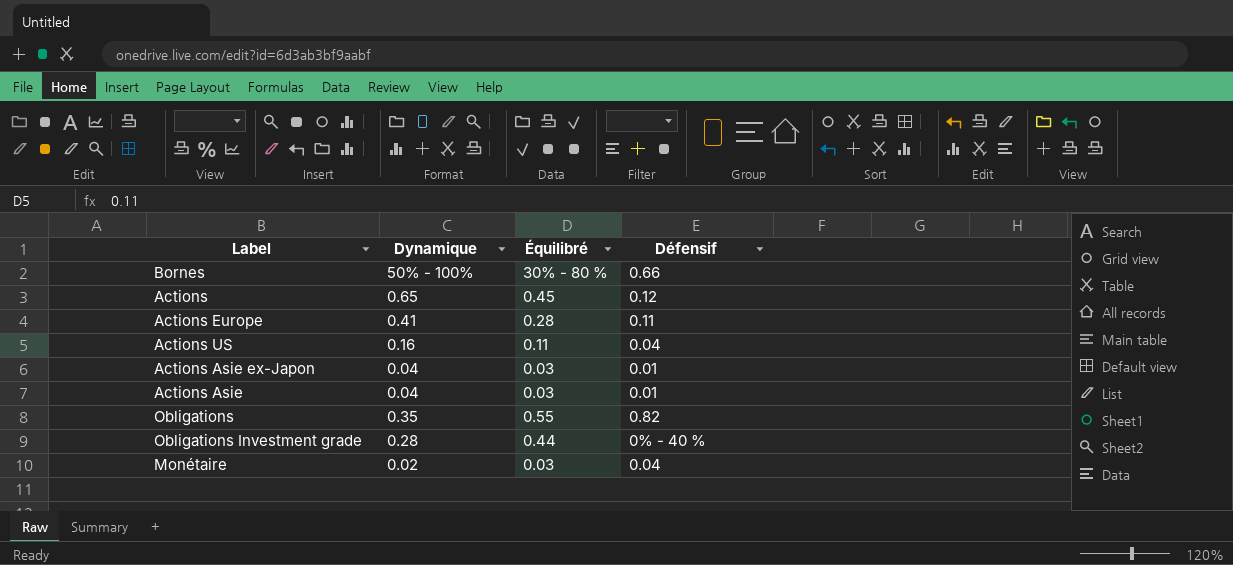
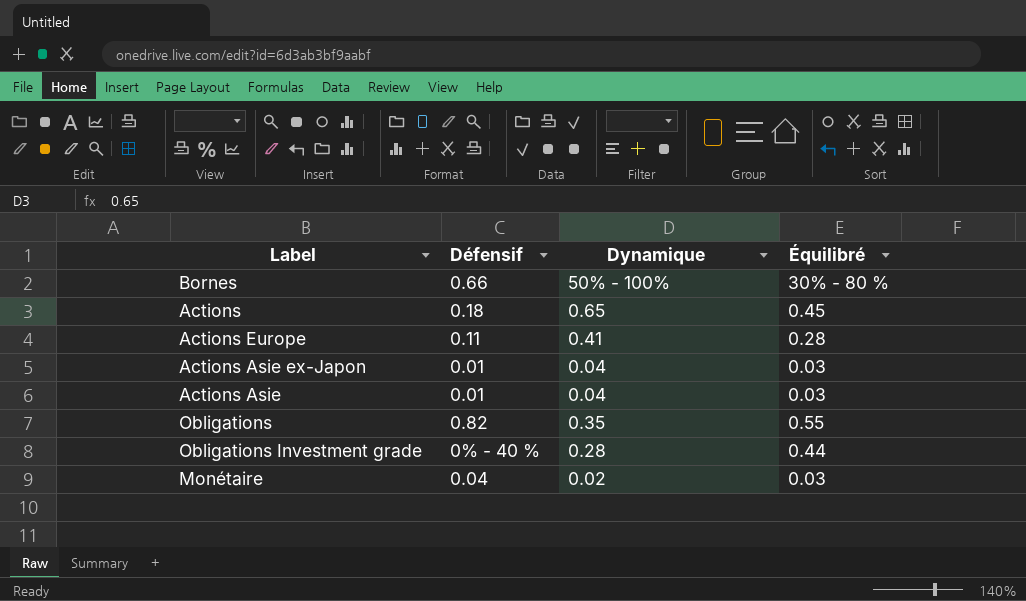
column Défensif | position: 4 -> 2
row Actions US: 0.16 | 0.11 | 0.04 -> none
Actions | Défensif: 0.12 -> 0.18

